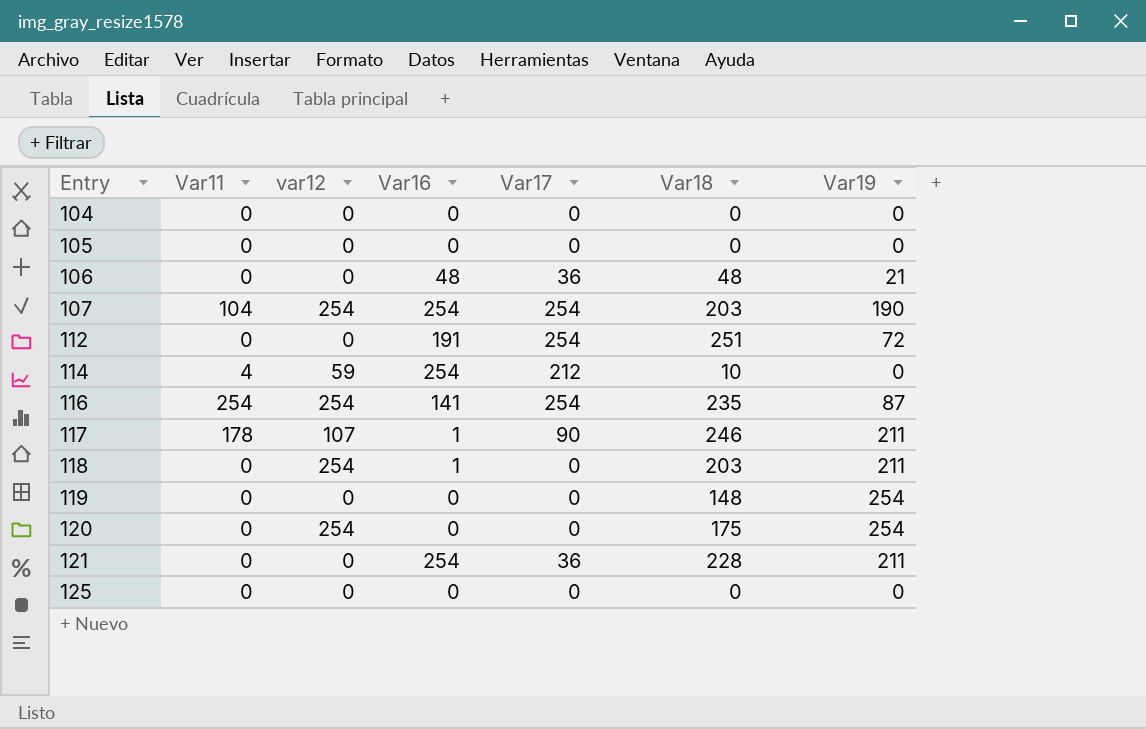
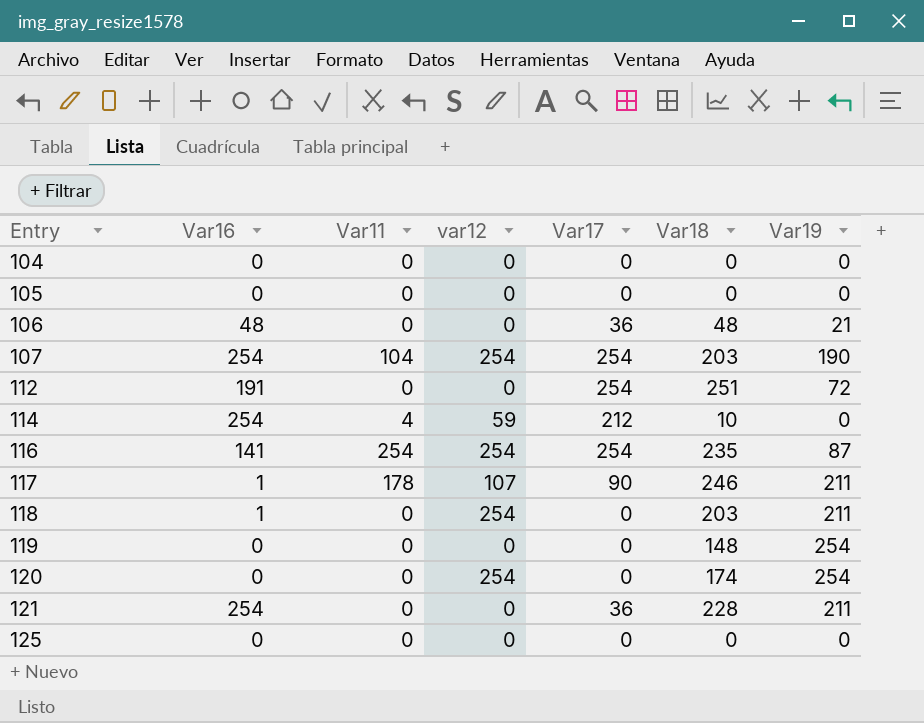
column Var16 | position: 4 -> 2
120 | Var18: 175 -> 174

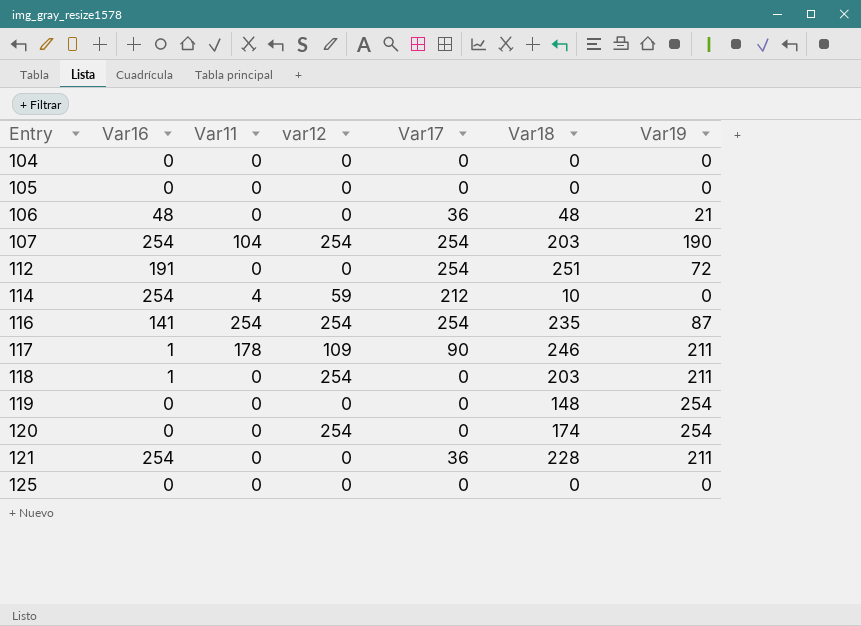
117 | var12: 107 -> 109

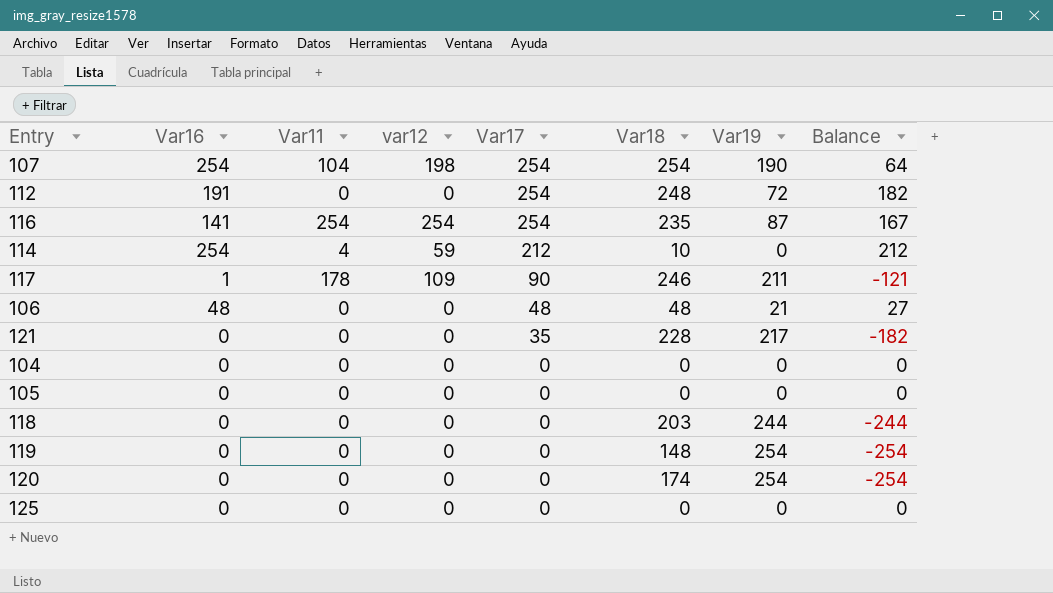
row order: Entry ascending -> Var17 descending
column Balance | formula: none -> [Var17] - [Var19]
107 | var12: 254 -> 198
107 | Var18: 203 -> 254
112 | Var18: 251 -> 248
106 | Var17: 36 -> 48
121 | Var16: 254 -> 0
121 | Var17: 36 -> 35
121 | Var19: 211 -> 217
118 | Var16: 1 -> 0
118 | var12: 254 -> 0
118 | Var19: 211 -> 244
120 | var12: 254 -> 0

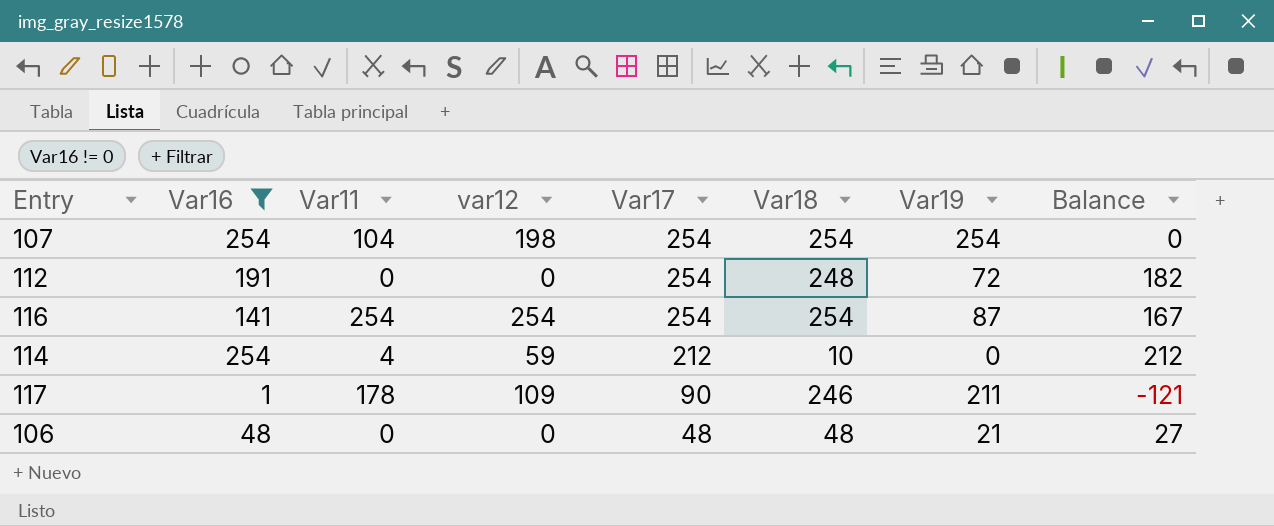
filter: none -> Var16 != 0
107 | Var19: 190 -> 254
107 | Balance: 64 -> 0
116 | Var18: 235 -> 254

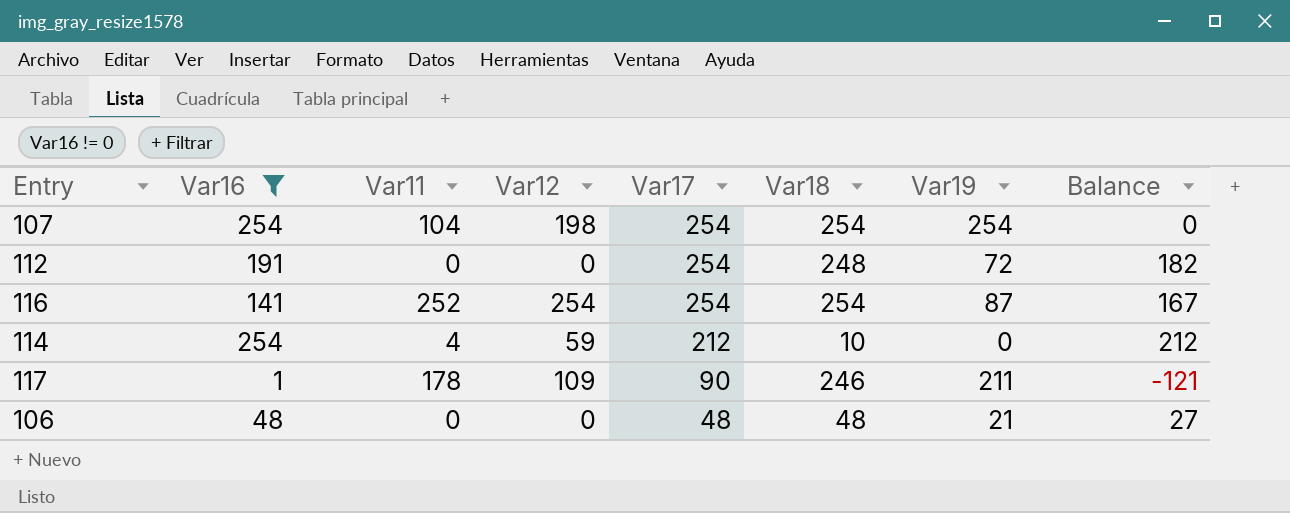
column name: var12 -> Var12
116 | Var11: 254 -> 252

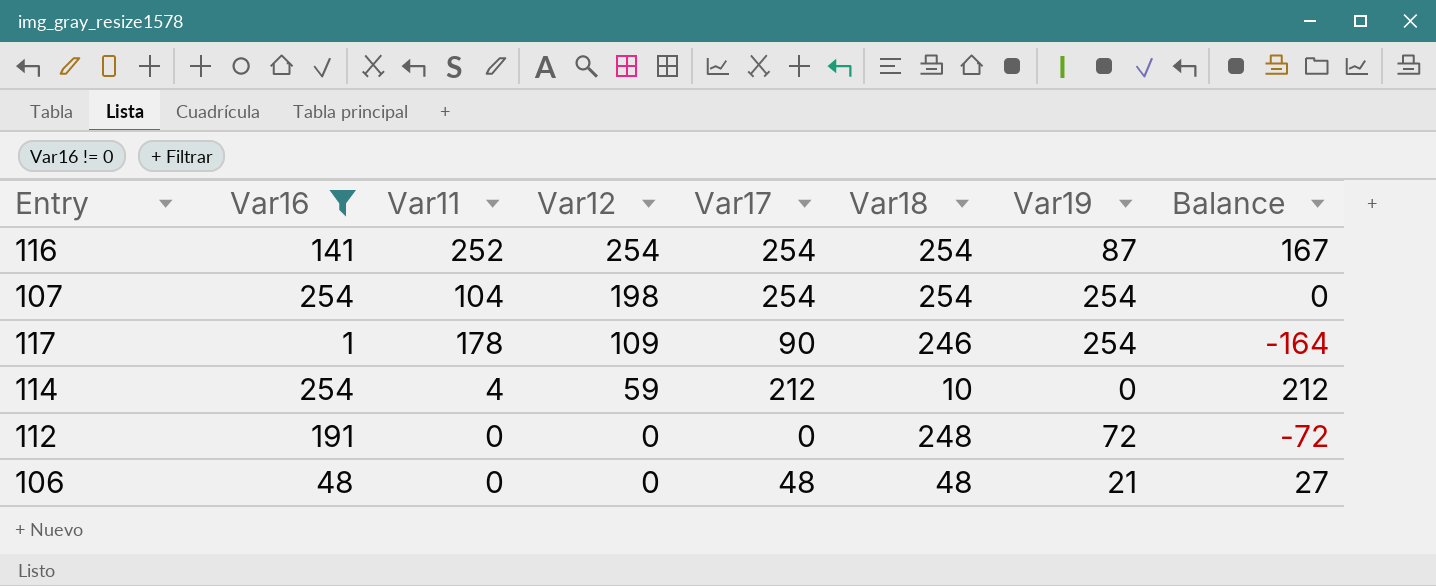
row order: Var17 descending -> Var12 descending
117 | Var19: 211 -> 254
117 | Balance: -121 -> -164
112 | Var17: 254 -> 0
112 | Balance: 182 -> -72

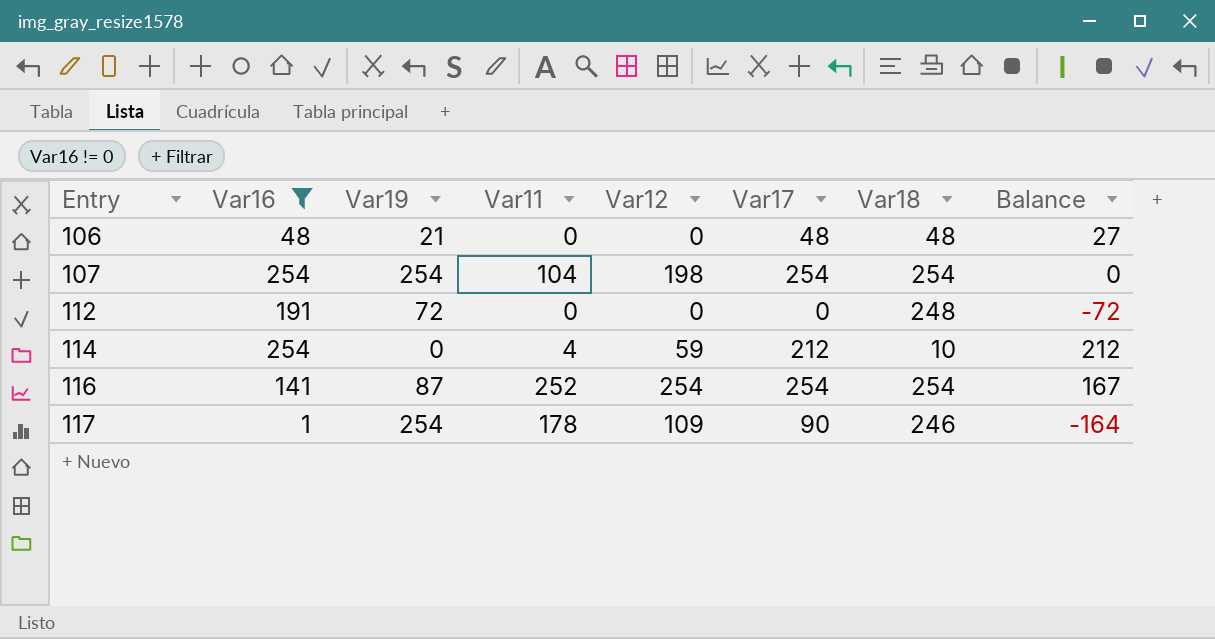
row order: Var12 descending -> Entry ascending
column Var19 | position: 7 -> 3

